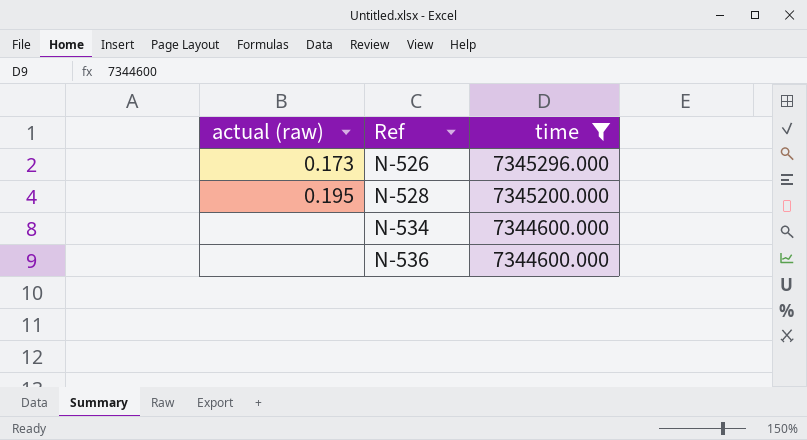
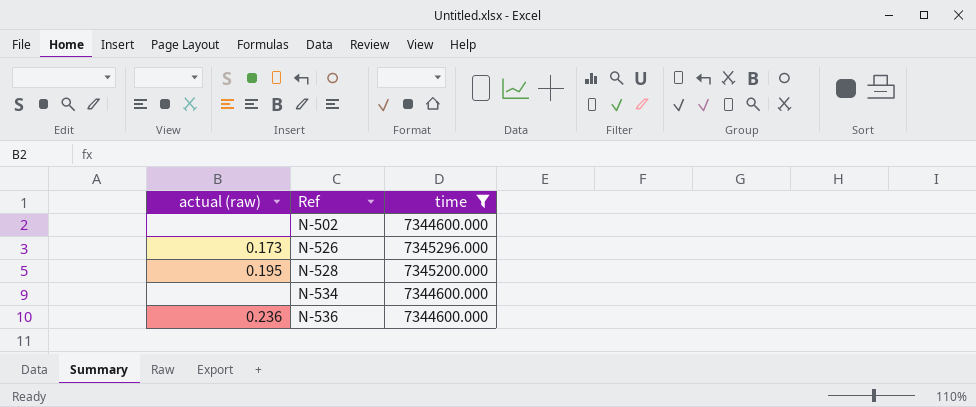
row N-502: none -> none | 7344600.000
N-536 | actual (raw): none -> 0.236

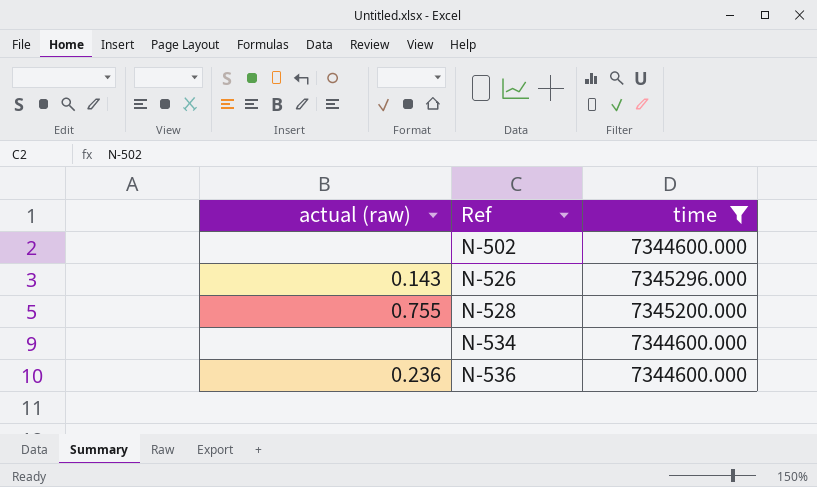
N-526 | actual (raw): 0.173 -> 0.143
N-528 | actual (raw): 0.195 -> 0.755

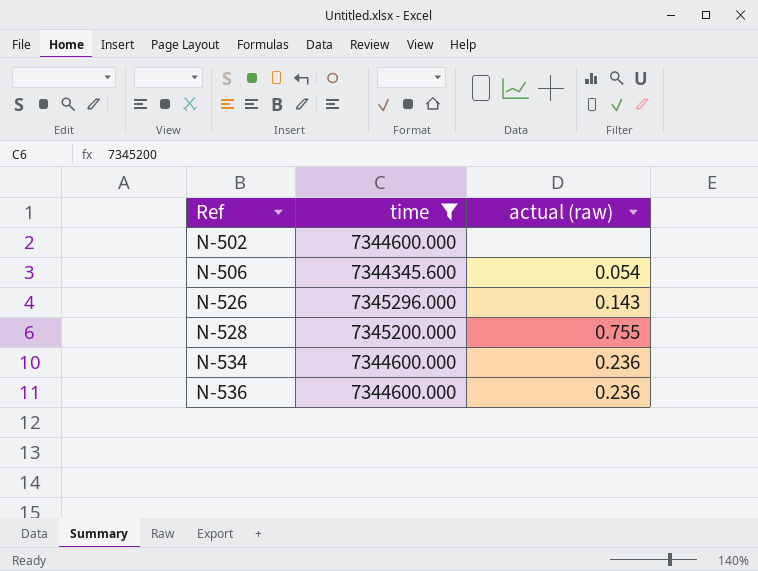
column actual (raw) | position: 1 -> 3
row N-506: none -> 7344345.600 | 0.054
N-534 | actual (raw): none -> 0.236

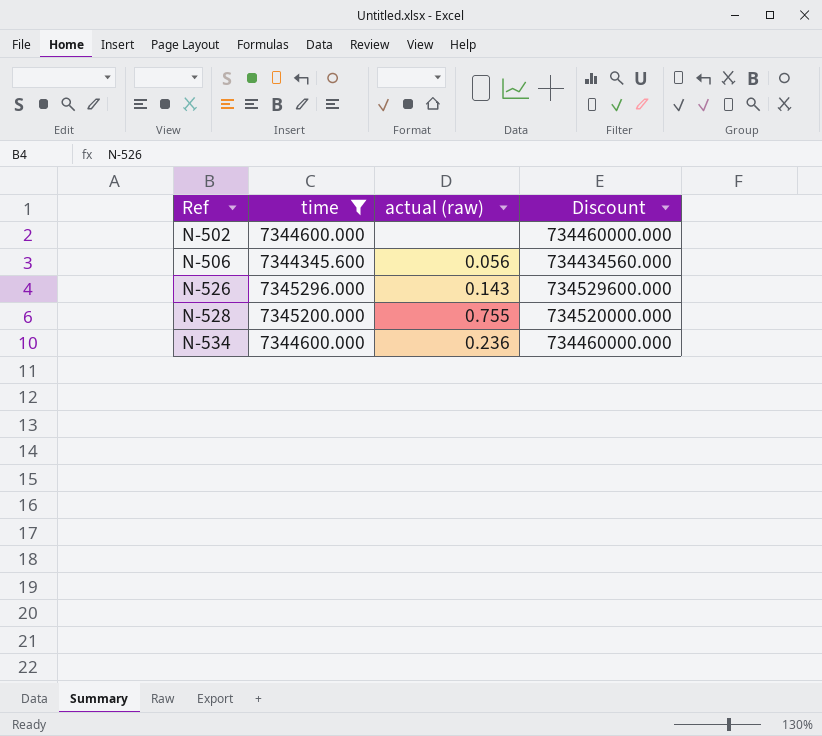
column Discount | formula: none -> [time] * 100
row N-536: 7344600.000 | 0.236 -> none
N-506 | actual (raw): 0.054 -> 0.056

